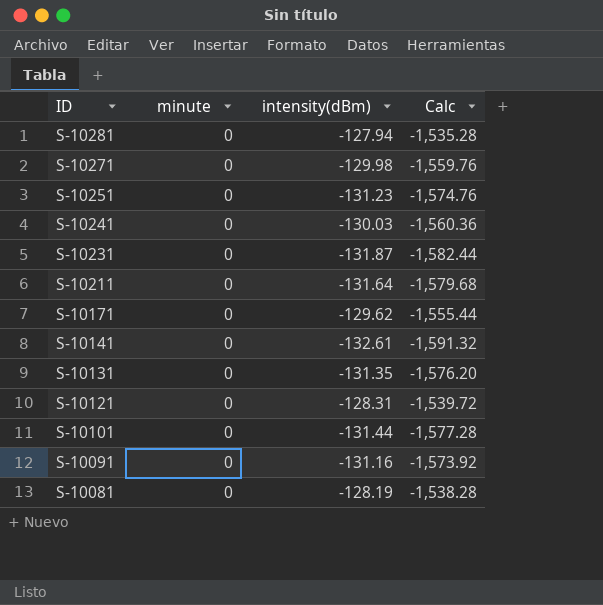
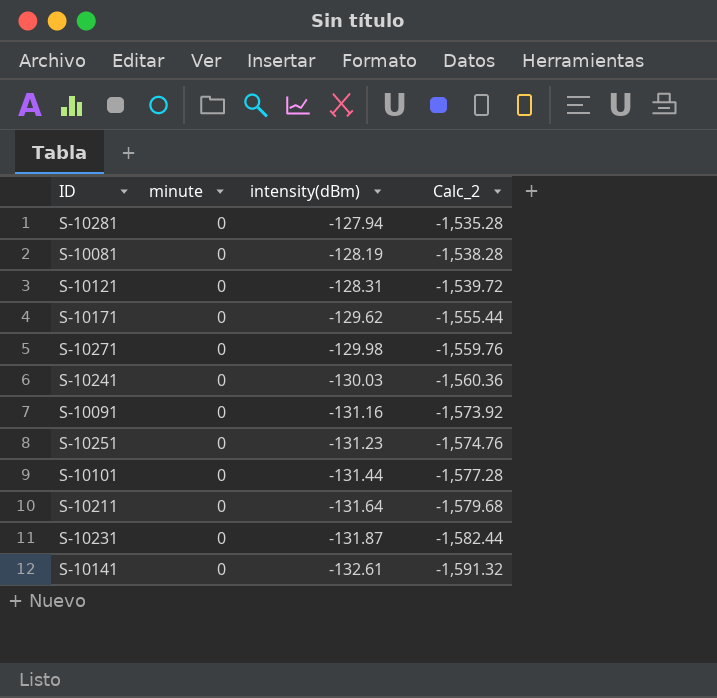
row order: ID descending -> intensity(dBm) descending
column name: Calc -> Calc_2
row S-10131: 0 | -131.35 | -1,576.20 -> none

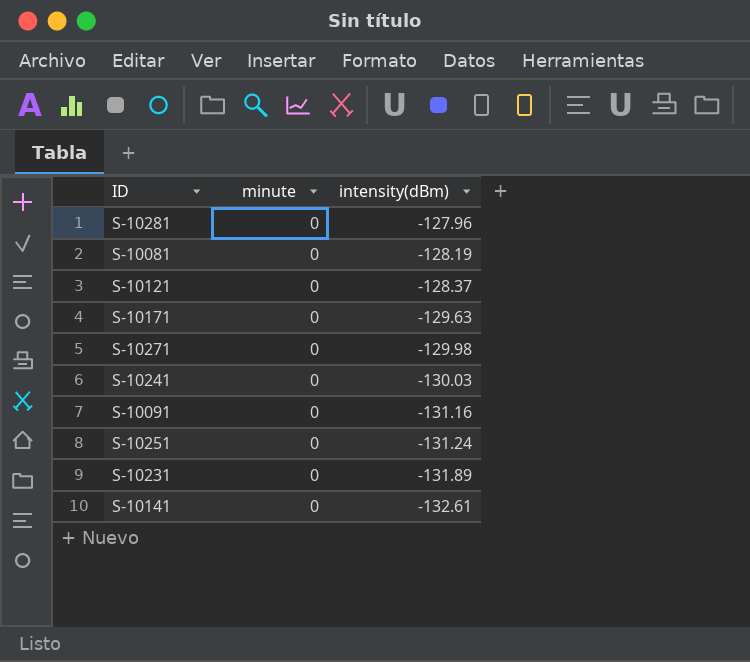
column Calc_2 | formula: [intensity(dBm)] * 12 -> none
row S-10101: 0 | -131.44 | -1,577.28 -> none
row S-10211: 0 | -131.64 | -1,579.68 -> none
S-10281 | intensity(dBm): -127.94 -> -127.96
S-10121 | intensity(dBm): -128.31 -> -128.37
S-10171 | intensity(dBm): -129.62 -> -129.63
S-10251 | intensity(dBm): -131.23 -> -131.24
S-10231 | intensity(dBm): -131.87 -> -131.89

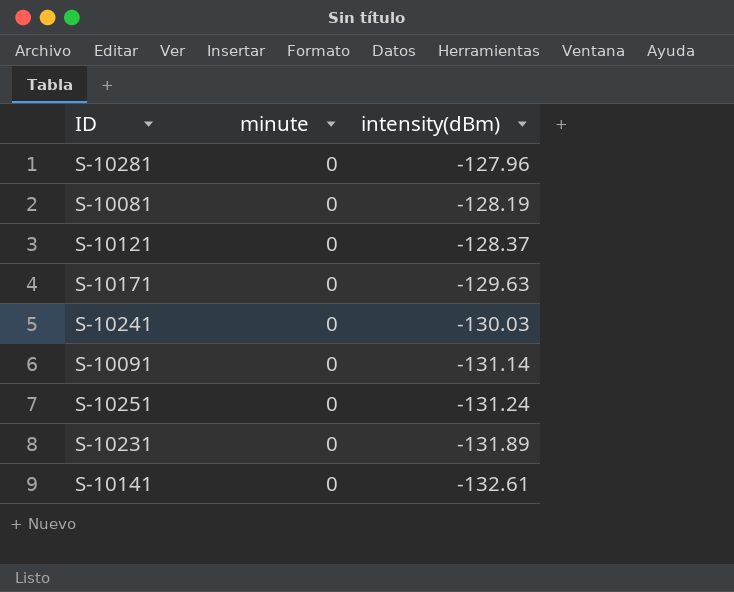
row S-10271: 0 | -129.98 -> none
S-10091 | intensity(dBm): -131.16 -> -131.14

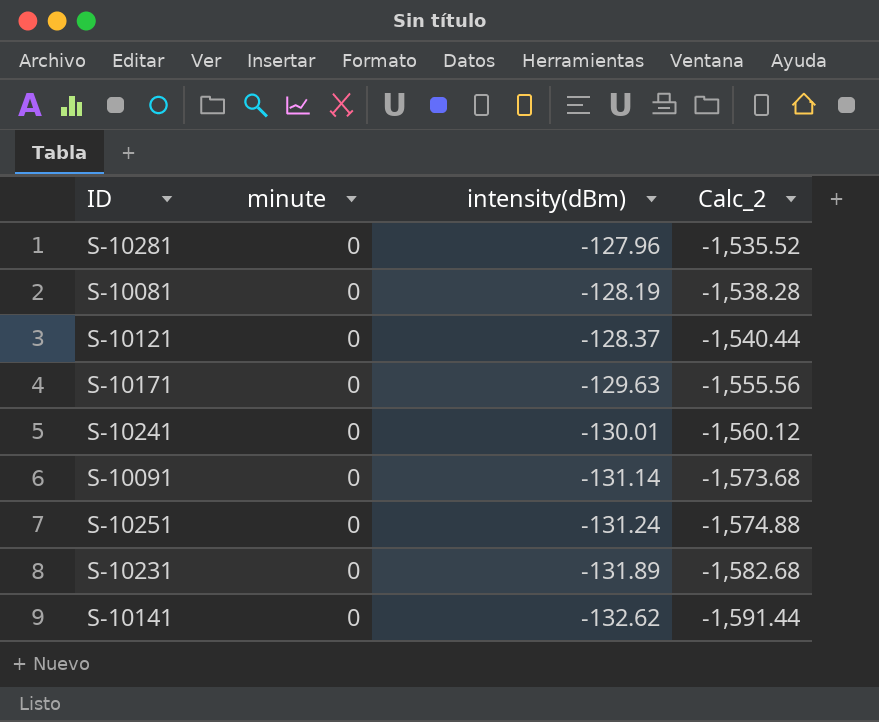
column Calc_2 | formula: none -> [intensity(dBm)] * 12
S-10241 | intensity(dBm): -130.03 -> -130.01
S-10141 | intensity(dBm): -132.61 -> -132.62

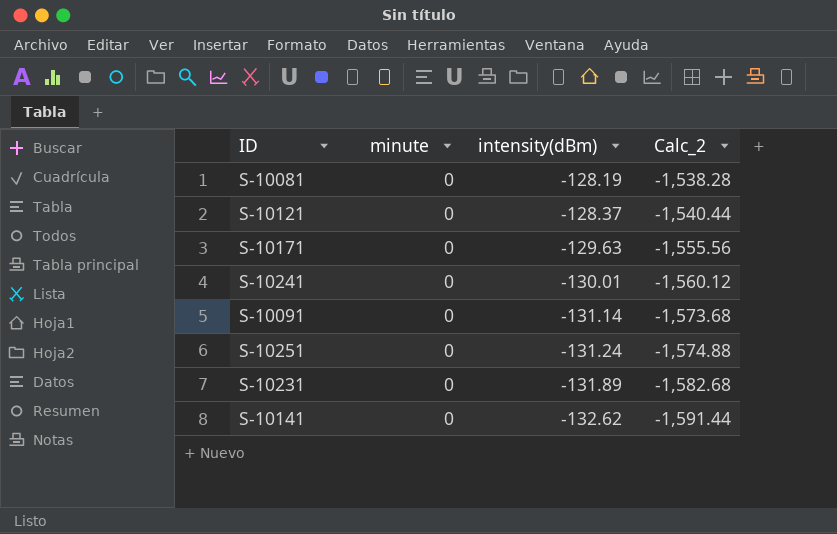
row S-10281: 0 | -127.96 | -1,535.52 -> none

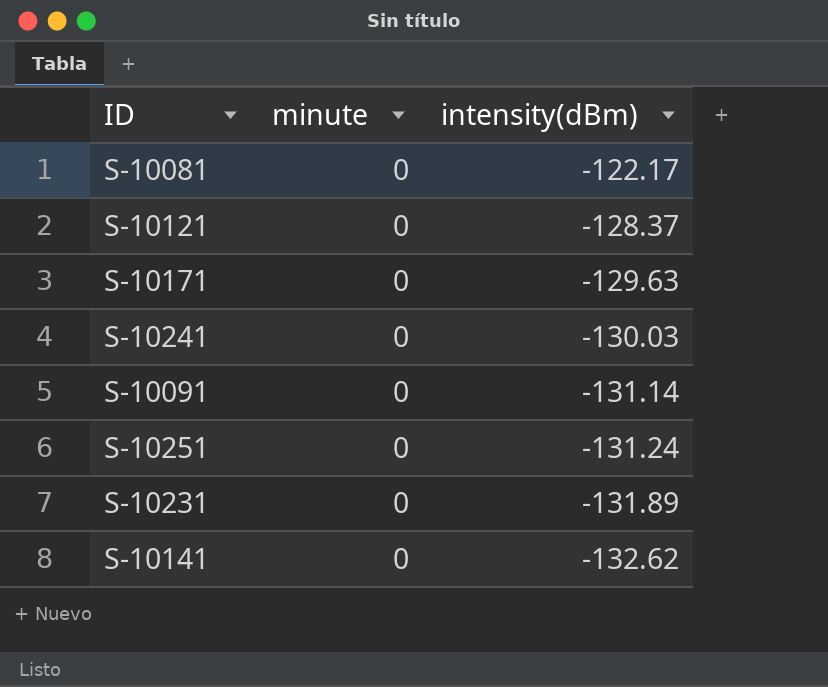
column Calc_2 | formula: [intensity(dBm)] * 12 -> none
S-10081 | intensity(dBm): -128.19 -> -122.17
S-10241 | intensity(dBm): -130.01 -> -130.03

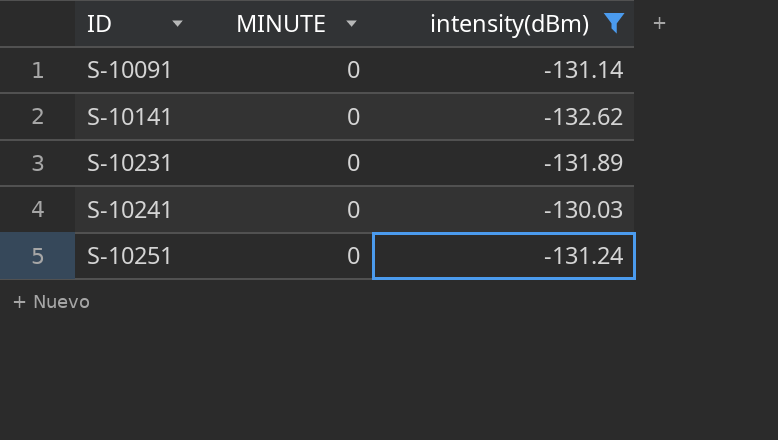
filter: none -> intensity(dBm) <= -130.03
row order: intensity(dBm) descending -> ID ascending
column name: minute -> MINUTE

